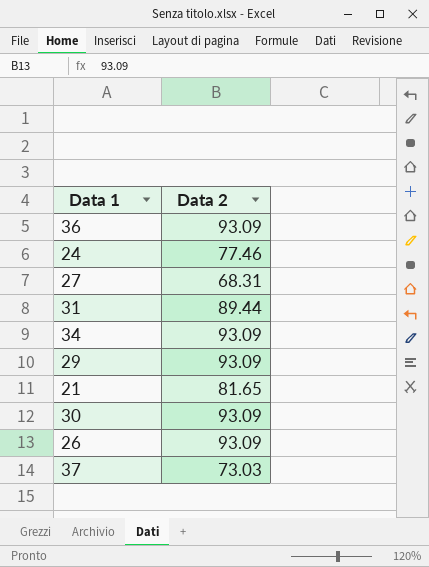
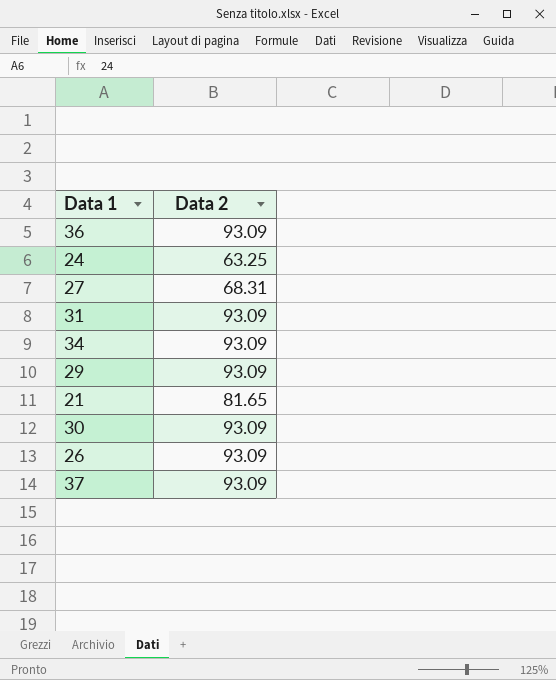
24 | Data 2: 77.46 -> 63.25
31 | Data 2: 89.44 -> 93.09
37 | Data 2: 73.03 -> 93.09

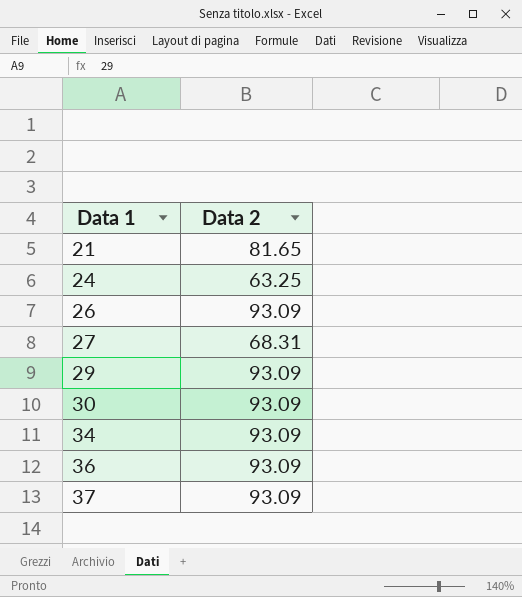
row order: none -> Data 1 ascending
row 31: 93.09 -> none

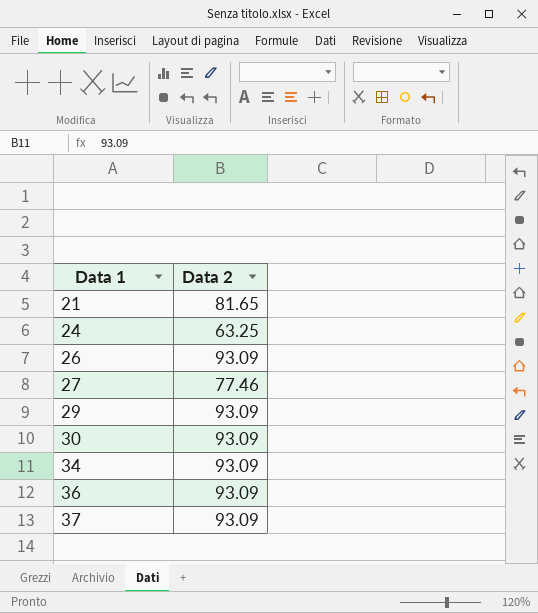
27 | Data 2: 68.31 -> 77.46

